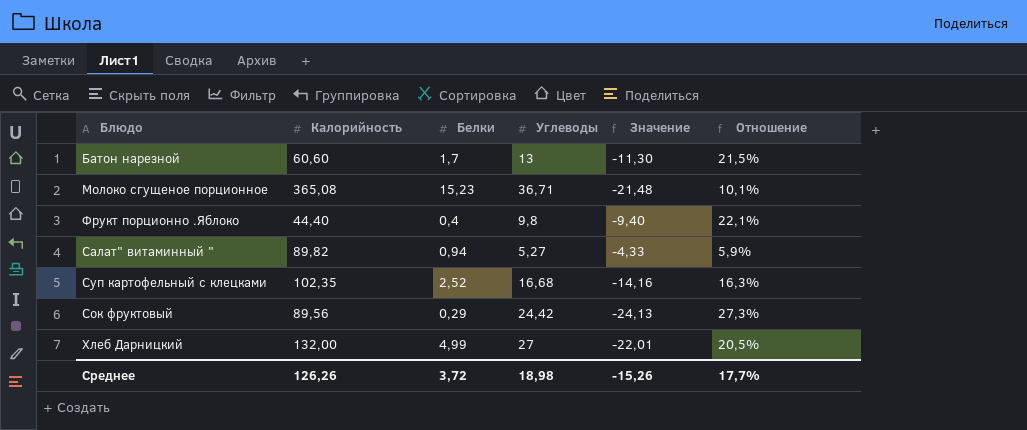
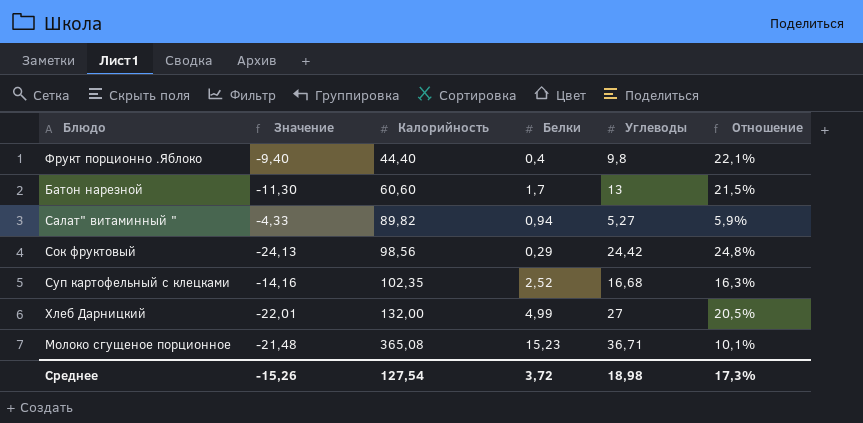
row order: none -> Калорийность ascending
column Значение | position: 5 -> 2
Сок фруктовый | Калорийность: 89,56 -> 98,56
Сок фруктовый | Отношение: 27,3% -> 24,8%
Среднее | Калорийность: 126,26 -> 127,54
Среднее | Отношение: 17,7% -> 17,3%

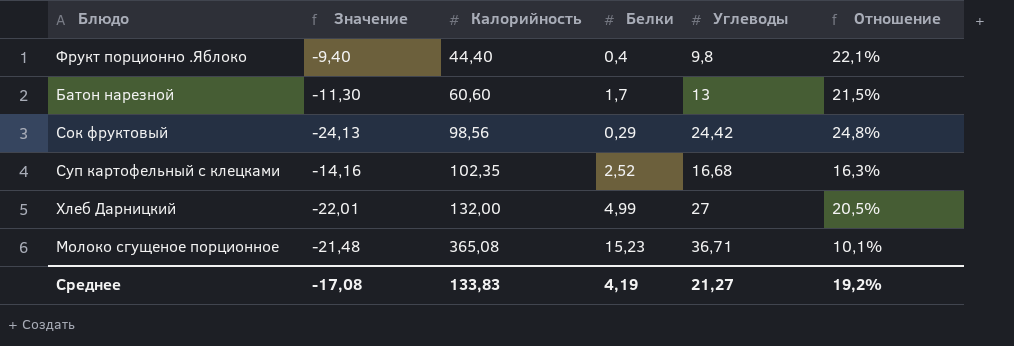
row Салат" витаминный ": -4,33 | 89,82 | 0,94 | 5,27 | 5,9% -> none
Среднее | Значение: -15,26 -> -17,08
Среднее | Калорийность: 127,54 -> 133,83
Среднее | Белки: 3,72 -> 4,19
Среднее | Углеводы: 18,98 -> 21,27
Среднее | Отношение: 17,3% -> 19,2%

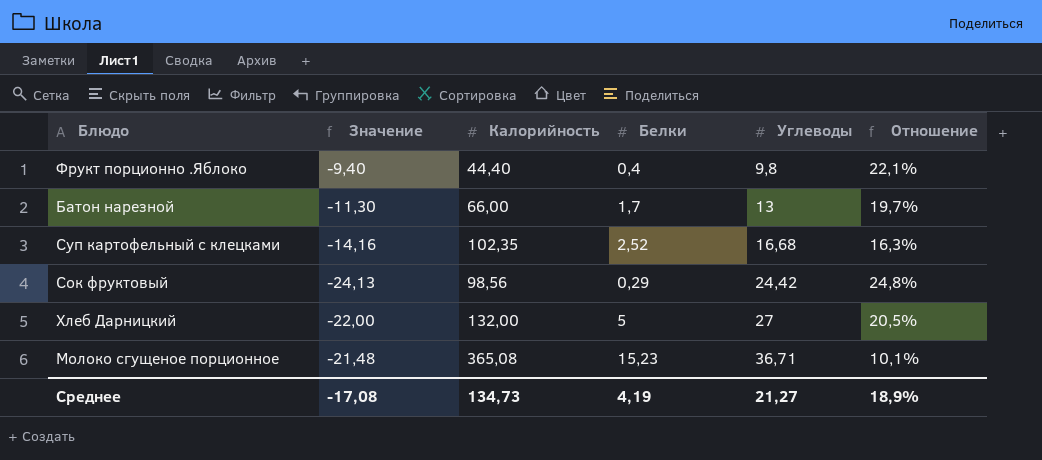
row order: Калорийность ascending -> Углеводы ascending
Батон нарезной | Калорийность: 60,60 -> 66,00
Батон нарезной | Отношение: 21,5% -> 19,7%
Хлеб Дарницкий | Значение: -22,01 -> -22,00
Хлеб Дарницкий | Белки: 4,99 -> 5
Среднее | Калорийность: 133,83 -> 134,73
Среднее | Отношение: 19,2% -> 18,9%

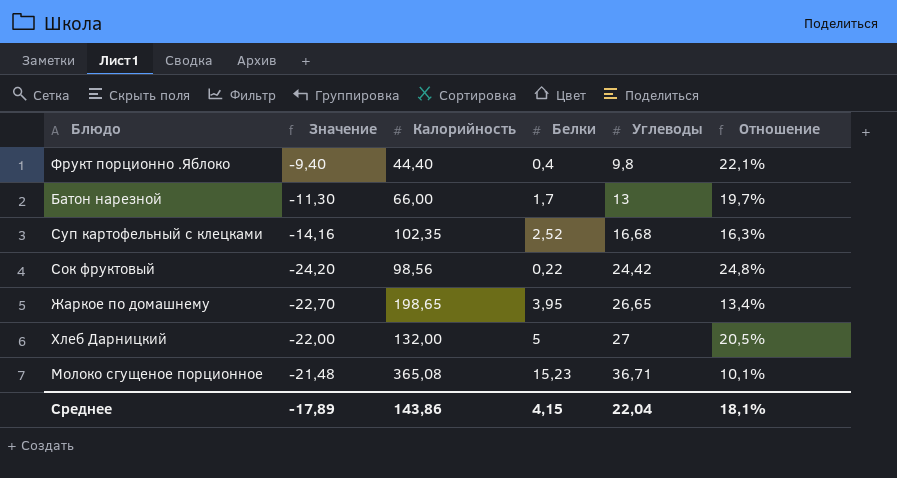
Сок фруктовый | Значение: -24,13 -> -24,20
Сок фруктовый | Белки: 0,29 -> 0,22
row Жаркое по домашнему: none -> -22,70 | 198,65 | 3,95 | 26,65 | 13,4%
Среднее | Значение: -17,08 -> -17,89
Среднее | Калорийность: 134,73 -> 143,86
Среднее | Белки: 4,19 -> 4,15
Среднее | Углеводы: 21,27 -> 22,04
Среднее | Отношение: 18,9% -> 18,1%

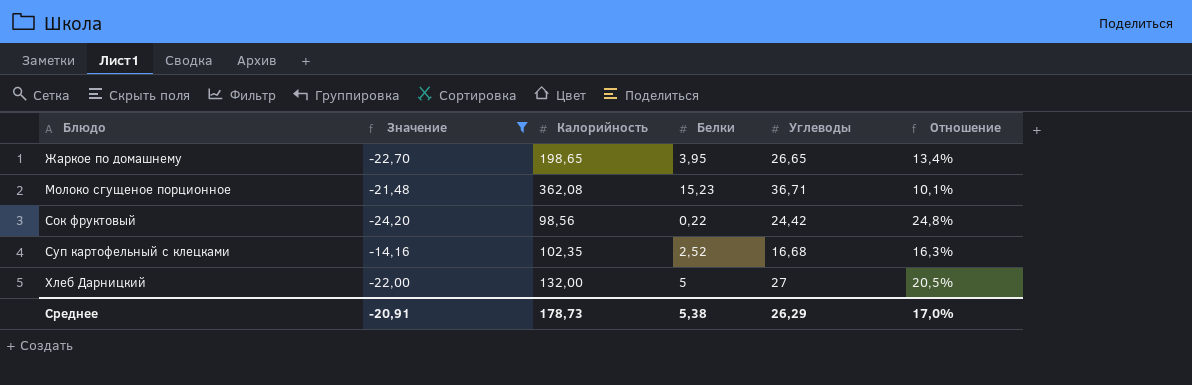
filter: none -> Значение <= -14,16
row order: Углеводы ascending -> Блюдо ascending
Молоко сгущеное порционное | Калорийность: 365,08 -> 362,08
Среднее | Значение: -17,89 -> -20,91
Среднее | Калорийность: 143,86 -> 178,73
Среднее | Белки: 4,15 -> 5,38
Среднее | Углеводы: 22,04 -> 26,29
Среднее | Отношение: 18,1% -> 17,0%

